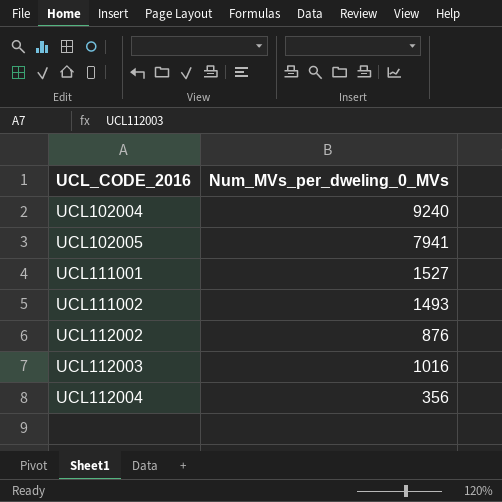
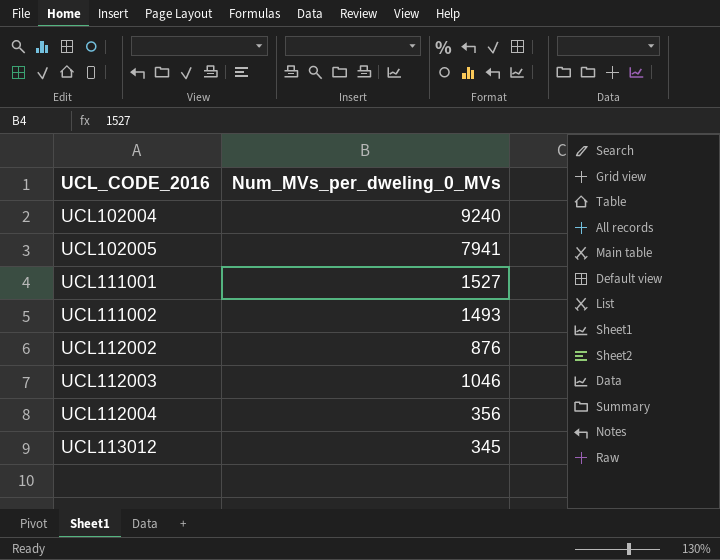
UCL112003 | Num_MVs_per_dweling_0_MVs: 1016 -> 1046
row UCL113012: none -> 345

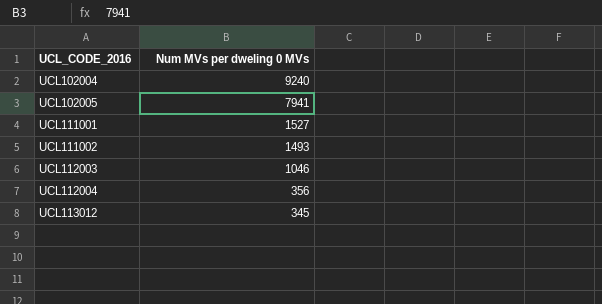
column name: Num_MVs_per_dweling_0_MVs -> Num MVs per dweling 0 MVs
row UCL112002: 876 -> none

